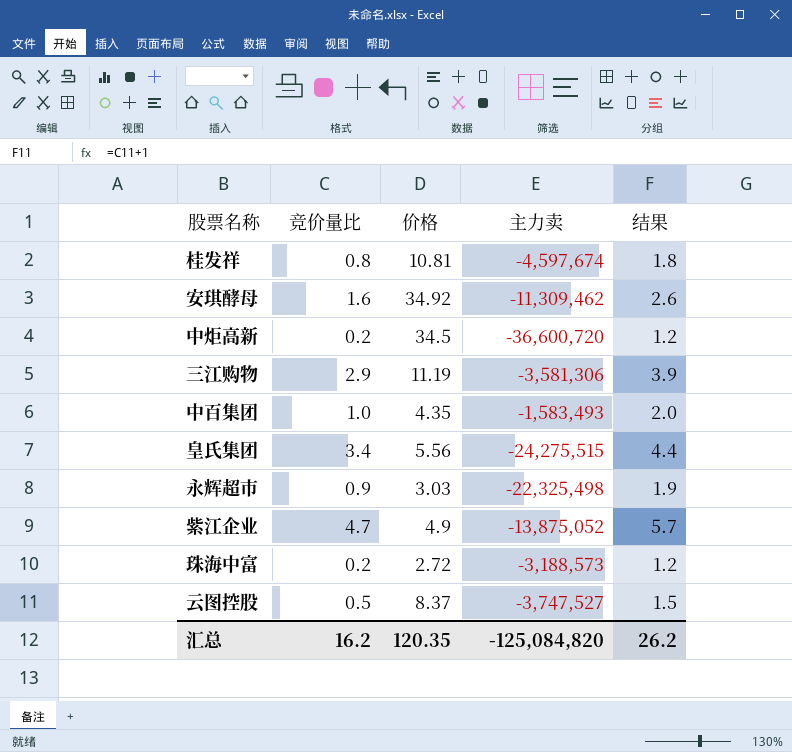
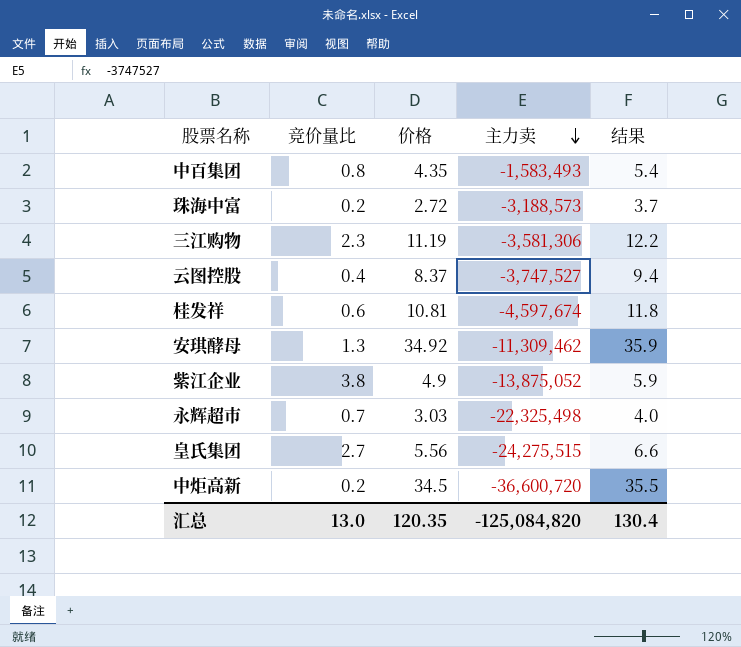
row order: none -> 主力卖 descending
column 结果 | formula: [竞价量比] + 1 -> [价格] + 1
中百集团 | 竞价量比: 1.0 -> 0.8
三江购物 | 竞价量比: 2.9 -> 2.3
云图控股 | 竞价量比: 0.5 -> 0.4
桂发祥 | 竞价量比: 0.8 -> 0.6
安琪酵母 | 竞价量比: 1.6 -> 1.3
紫江企业 | 竞价量比: 4.7 -> 3.8
永辉超市 | 竞价量比: 0.9 -> 0.7
皇氏集团 | 竞价量比: 3.4 -> 2.7
汇总 | 竞价量比: 16.2 -> 13.0
汇总 | 结果: 26.2 -> 130.4

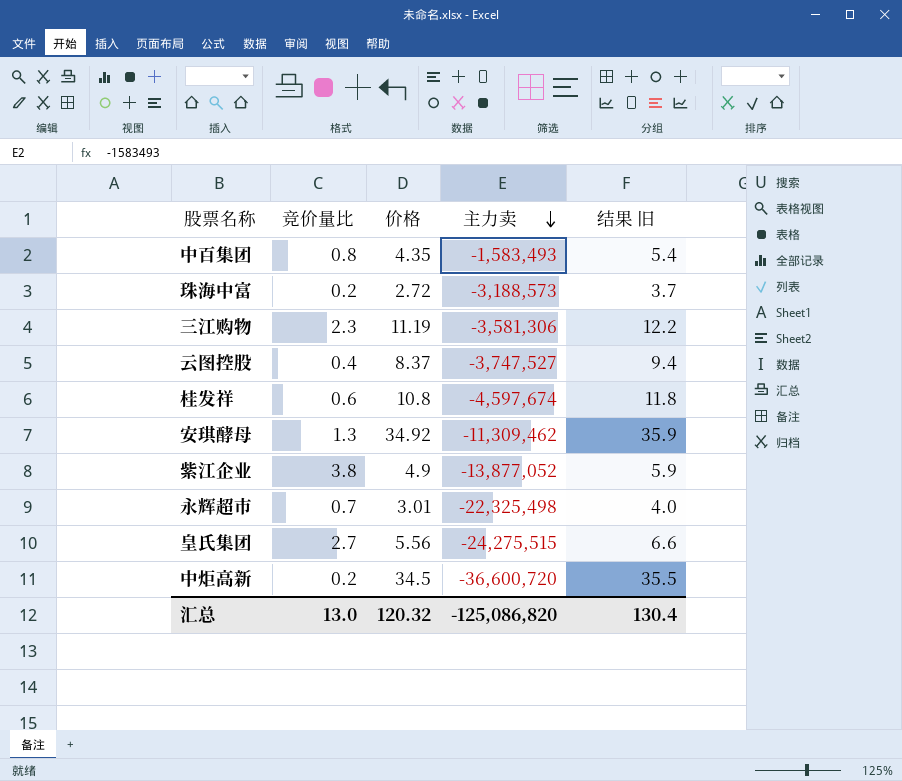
column name: 结果 -> 结果 旧
桂发祥 | 价格: 10.81 -> 10.8
紫江企业 | 主力卖: -13,875,052 -> -13,877,052
永辉超市 | 价格: 3.03 -> 3.01
汇总 | 价格: 120.35 -> 120.32
汇总 | 主力卖: -125,084,820 -> -125,086,820

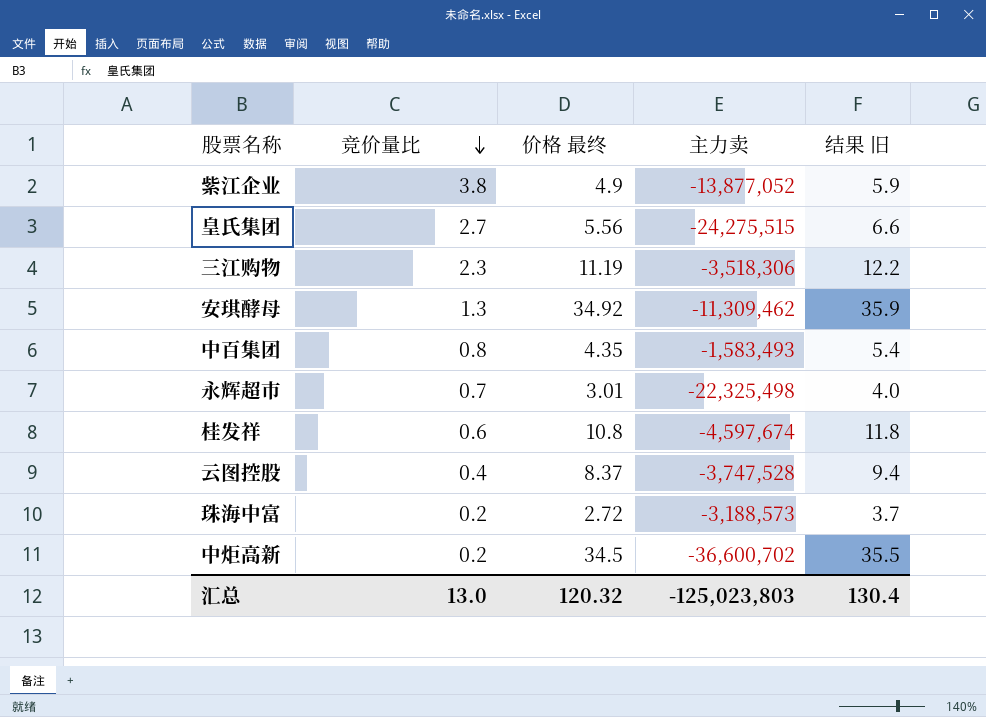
row order: 主力卖 descending -> 竞价量比 descending
column name: 价格 -> 价格 最终
三江购物 | 主力卖: -3,581,306 -> -3,518,306
云图控股 | 主力卖: -3,747,527 -> -3,747,528
中炬高新 | 主力卖: -36,600,720 -> -36,600,702
汇总 | 主力卖: -125,086,820 -> -125,023,803

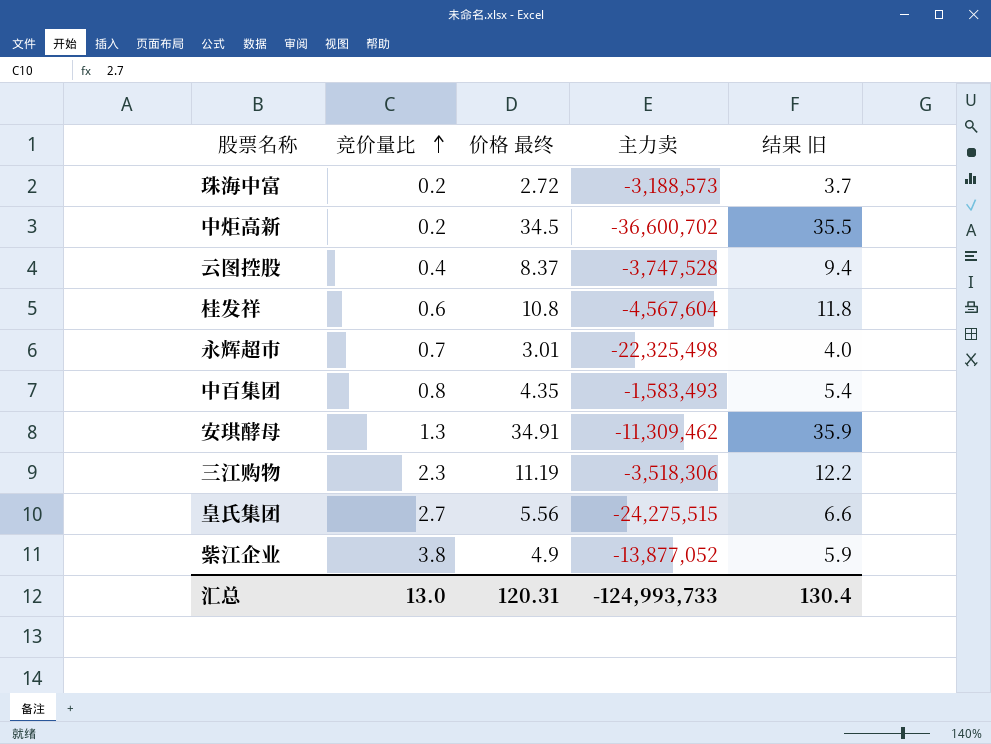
row order: 竞价量比 descending -> 竞价量比 ascending
桂发祥 | 主力卖: -4,597,674 -> -4,567,604
安琪酵母 | 价格 最终: 34.92 -> 34.91
汇总 | 价格 最终: 120.32 -> 120.31
汇总 | 主力卖: -125,023,803 -> -124,993,733

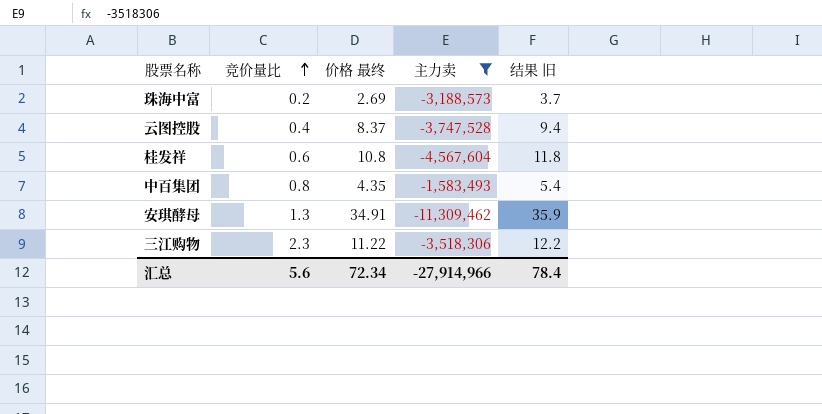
filter: none -> 主力卖 >= -11,309,462
珠海中富 | 价格 最终: 2.72 -> 2.69
三江购物 | 价格 最终: 11.19 -> 11.22
汇总 | 竞价量比: 13.0 -> 5.6
汇总 | 价格 最终: 120.31 -> 72.34
汇总 | 主力卖: -124,993,733 -> -27,914,966
汇总 | 结果 旧: 130.4 -> 78.4

